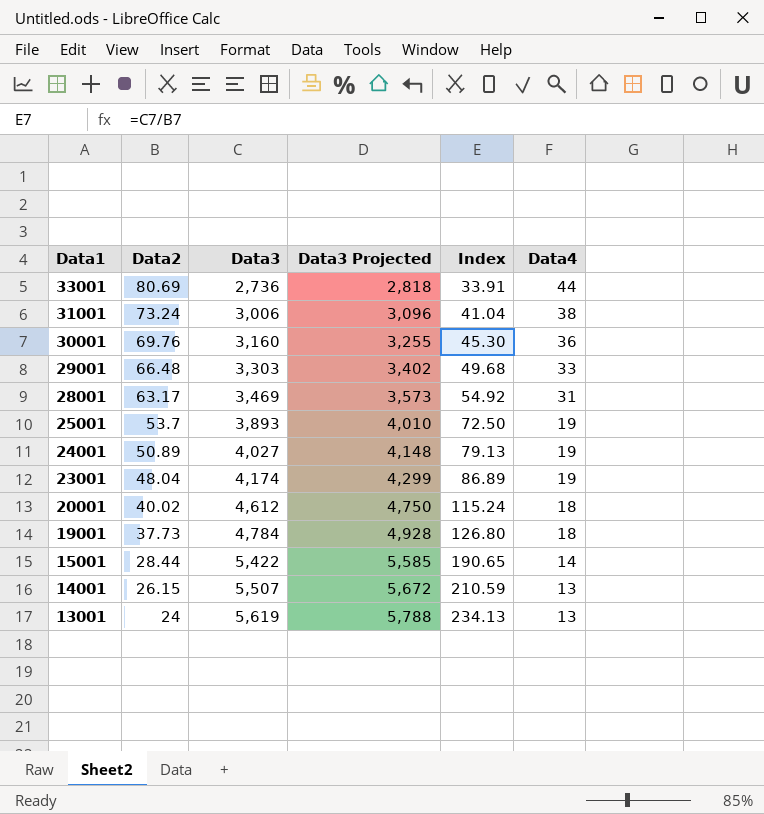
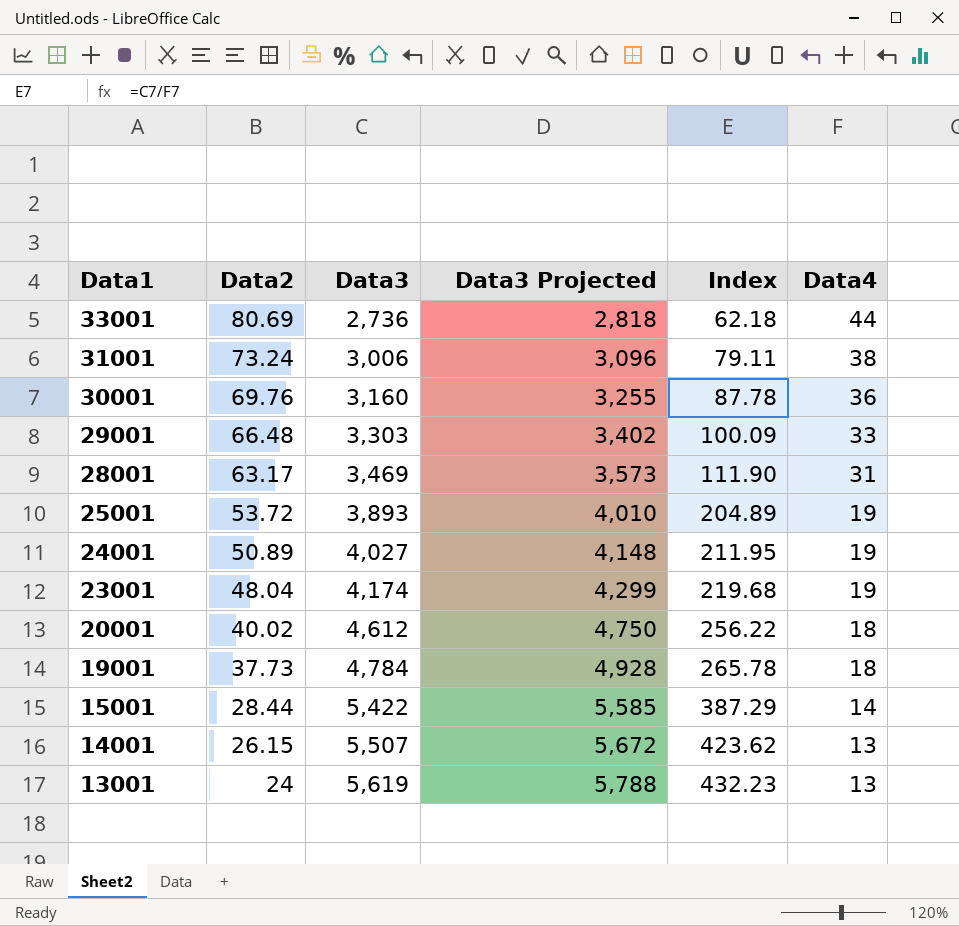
column Index | formula: [Data3] / [Data2] -> [Data3] / [Data4]
25001 | Data2: 53.7 -> 53.72

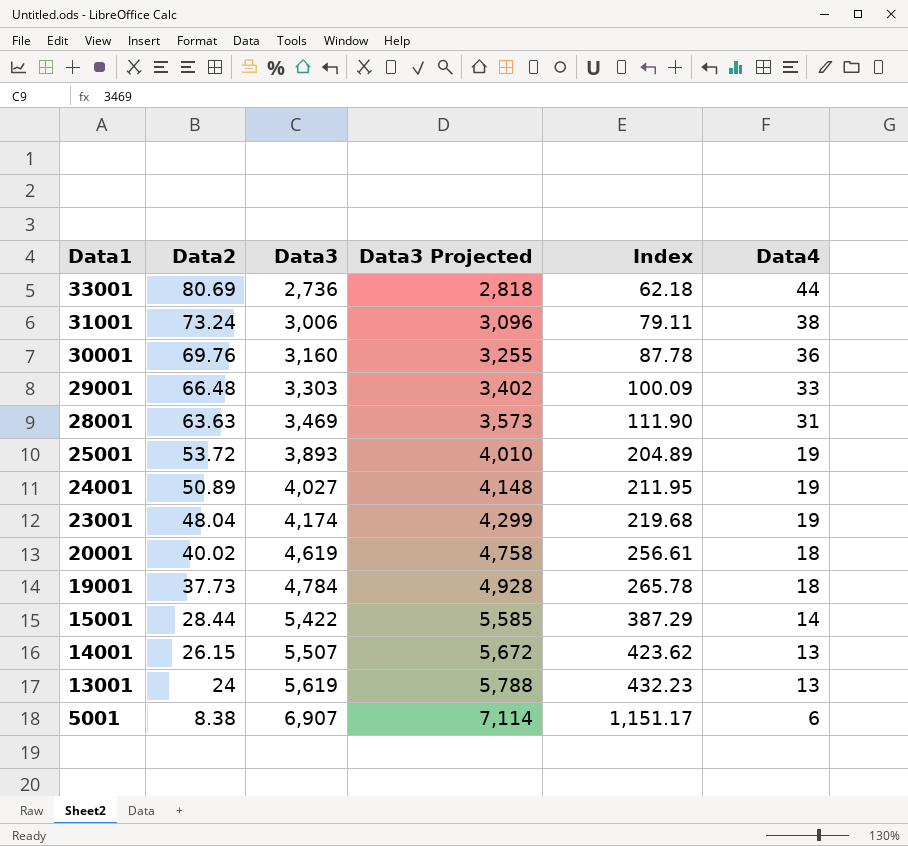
28001 | Data2: 63.17 -> 63.63
20001 | Data3: 4,612 -> 4,619
20001 | Data3 Projected: 4,750 -> 4,758
20001 | Index: 256.22 -> 256.61
row 5001: none -> 8.38 | 6,907 | 7,114 | 1,151.17 | 6

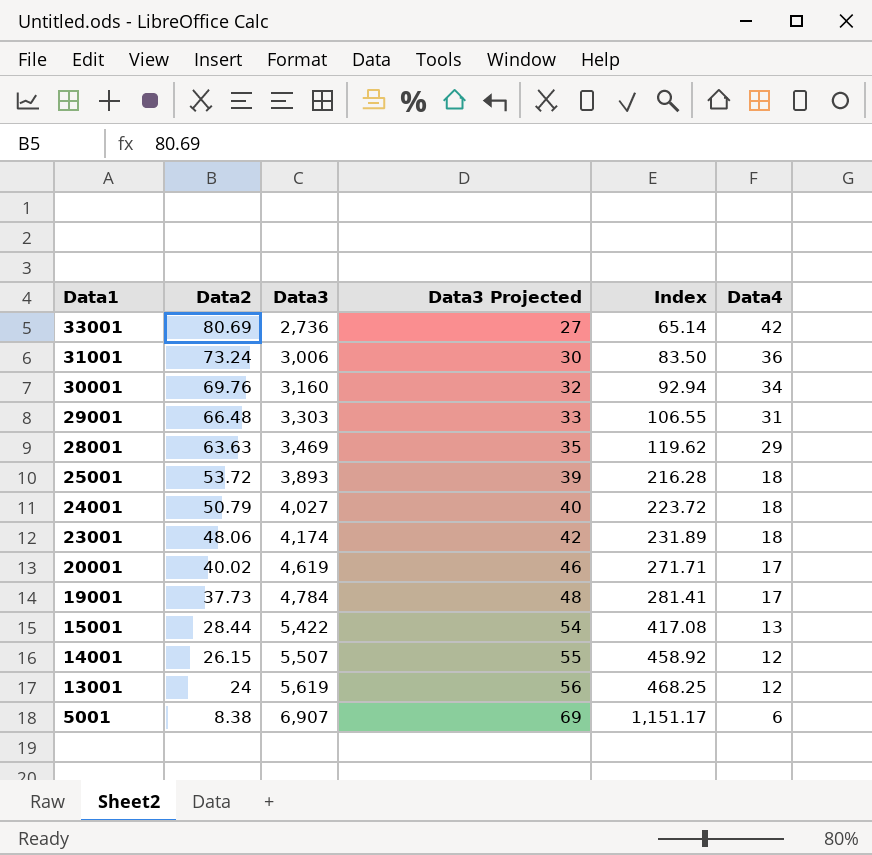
column Data3 Projected | formula: [Data3] * 1.03 -> [Data3] * 0.01
33001 | Index: 62.18 -> 65.14
33001 | Data4: 44 -> 42
31001 | Index: 79.11 -> 83.50
31001 | Data4: 38 -> 36
30001 | Index: 87.78 -> 92.94
30001 | Data4: 36 -> 34
29001 | Index: 100.09 -> 106.55
29001 | Data4: 33 -> 31
28001 | Index: 111.90 -> 119.62
28001 | Data4: 31 -> 29
25001 | Index: 204.89 -> 216.28
25001 | Data4: 19 -> 18
24001 | Data2: 50.89 -> 50.79
24001 | Index: 211.95 -> 223.72
24001 | Data4: 19 -> 18
23001 | Data2: 48.04 -> 48.06
23001 | Index: 219.68 -> 231.89
23001 | Data4: 19 -> 18
20001 | Index: 256.61 -> 271.71
20001 | Data4: 18 -> 17
19001 | Index: 265.78 -> 281.41
19001 | Data4: 18 -> 17
15001 | Index: 387.29 -> 417.08
15001 | Data4: 14 -> 13
14001 | Index: 423.62 -> 458.92
14001 | Data4: 13 -> 12
13001 | Index: 432.23 -> 468.25
13001 | Data4: 13 -> 12

